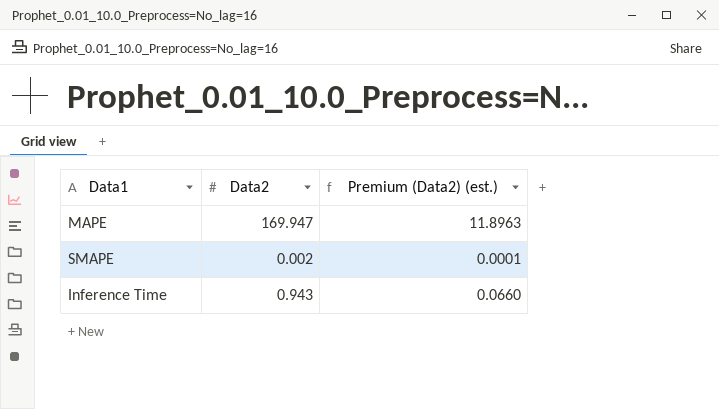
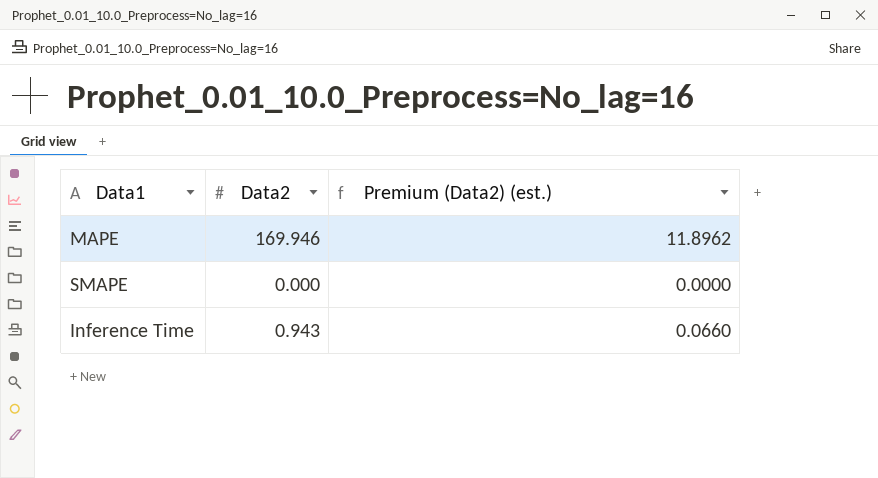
MAPE | Data2: 169.947 -> 169.946
MAPE | Premium (Data2) (est.): 11.8963 -> 11.8962
SMAPE | Data2: 0.002 -> 0.000
SMAPE | Premium (Data2) (est.): 0.0001 -> 0.0000

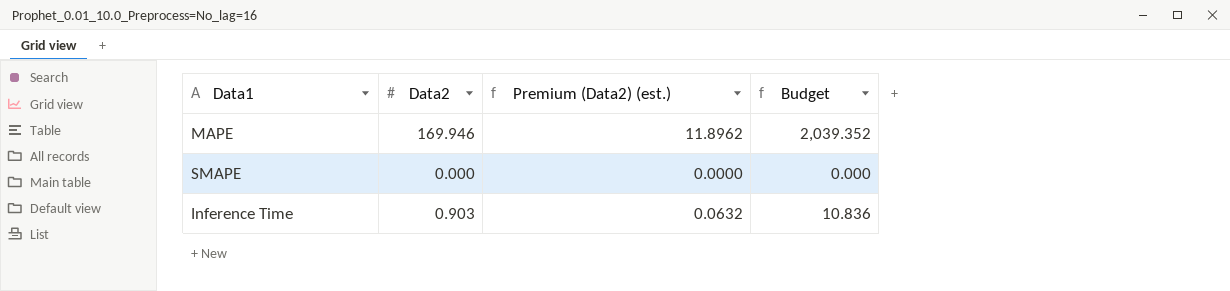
column Budget | formula: none -> [Data2] * 12
Inference Time | Data2: 0.943 -> 0.903
Inference Time | Premium (Data2) (est.): 0.0660 -> 0.0632

